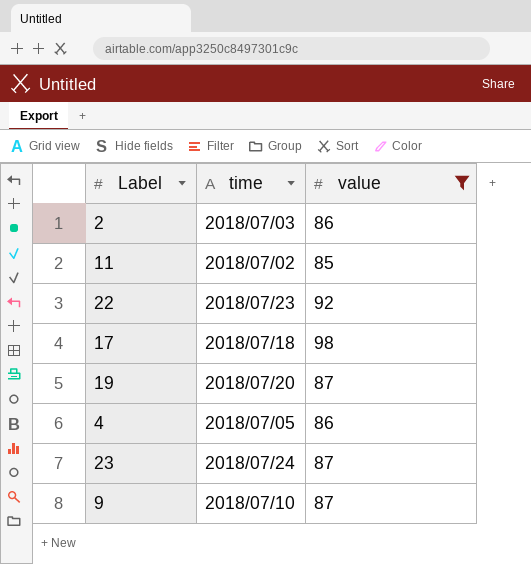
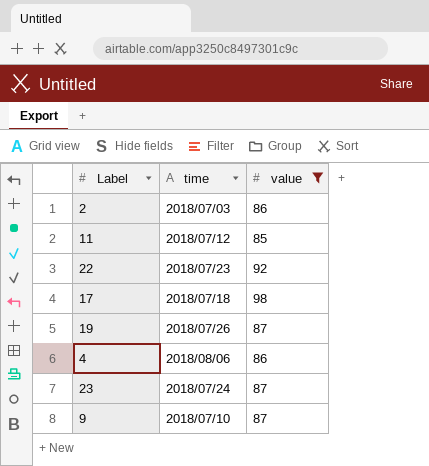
11 | time: 2018/07/02 -> 2018/07/12
19 | time: 2018/07/20 -> 2018/07/26
4 | time: 2018/07/05 -> 2018/08/06

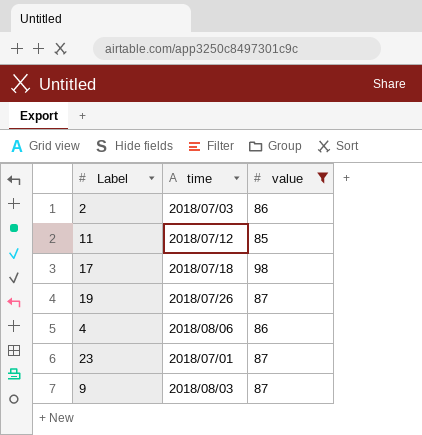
row 22: 2018/07/23 | 92 -> none
23 | time: 2018/07/24 -> 2018/07/01
9 | time: 2018/07/10 -> 2018/08/03

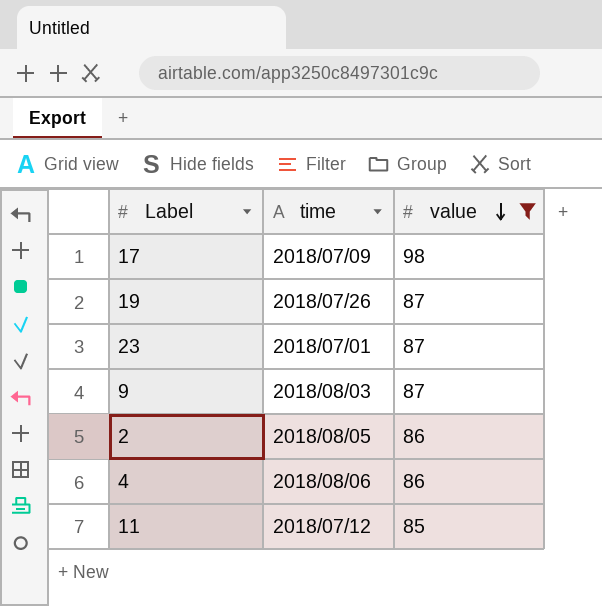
row order: none -> value descending
17 | time: 2018/07/18 -> 2018/07/09
2 | time: 2018/07/03 -> 2018/08/05

